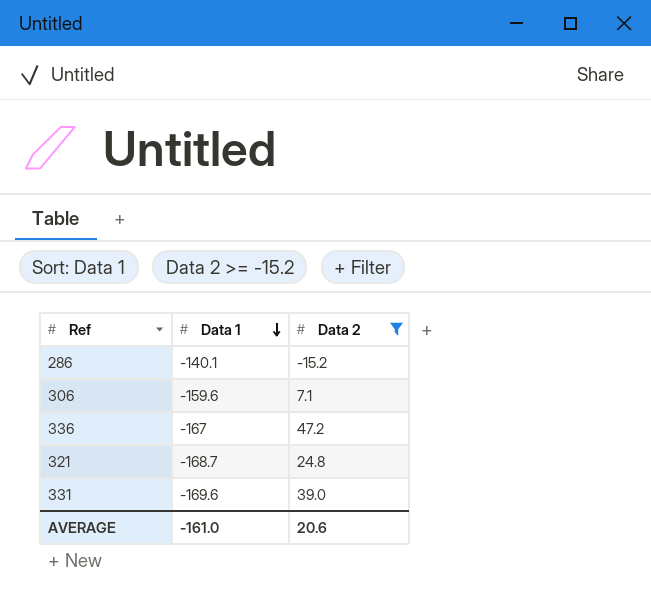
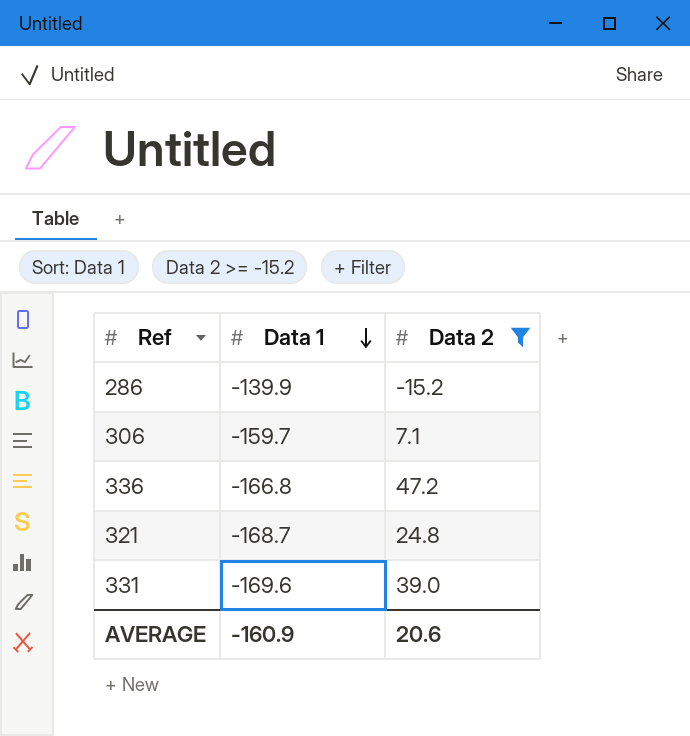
286 | Data 1: -140.1 -> -139.9
306 | Data 1: -159.6 -> -159.7
336 | Data 1: -167 -> -166.8
AVERAGE | Data 1: -161.0 -> -160.9

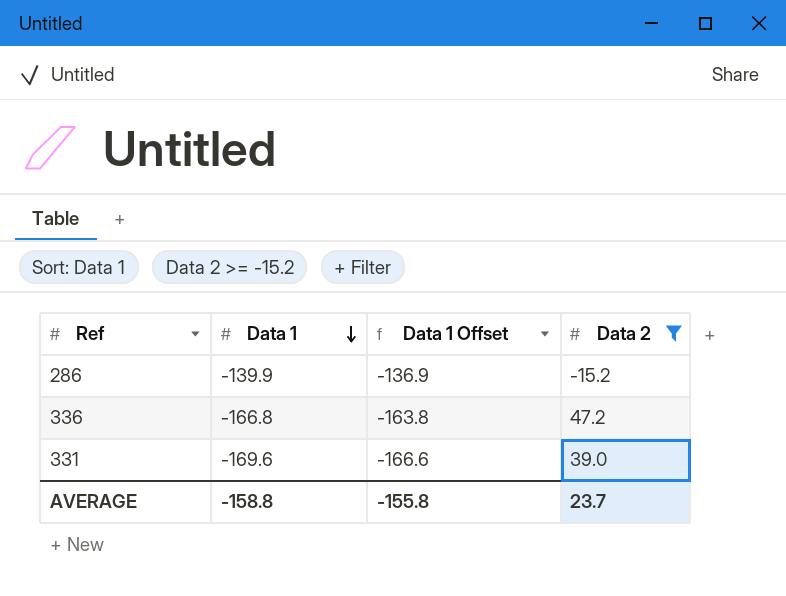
column Data 1 Offset | formula: none -> [Data 1] + 3
row 306: -159.7 | 7.1 -> none
row 321: -168.7 | 24.8 -> none
AVERAGE | Data 1: -160.9 -> -158.8
AVERAGE | Data 2: 20.6 -> 23.7

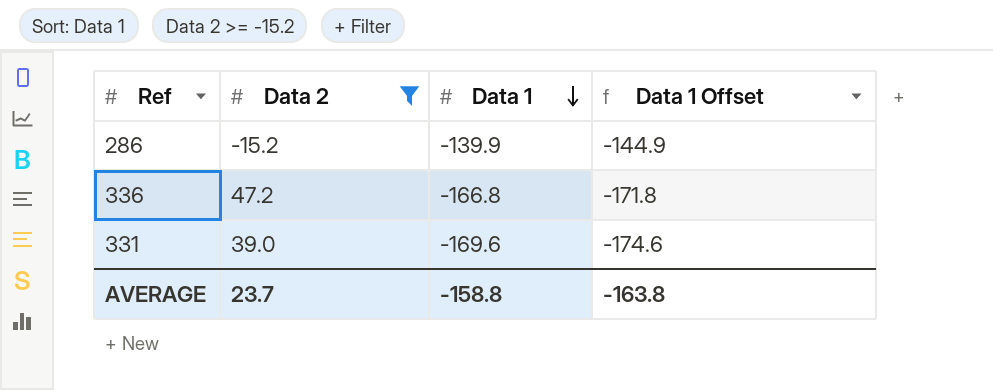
column Data 2 | position: 4 -> 2
column Data 1 Offset | formula: [Data 1] + 3 -> [Data 1] - 5
AVERAGE | Data 1 Offset: -155.8 -> -163.8

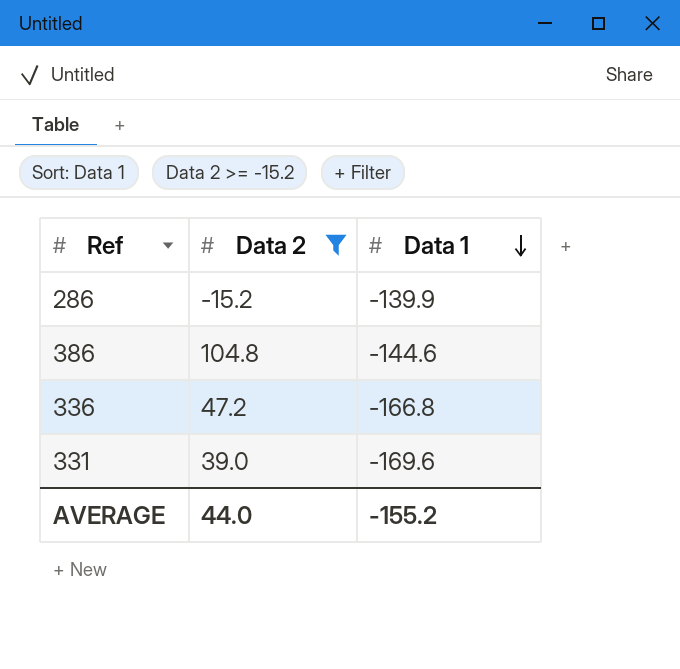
column Data 1 Offset | formula: [Data 1] - 5 -> none
row 386: none -> 104.8 | -144.6
AVERAGE | Data 2: 23.7 -> 44.0
AVERAGE | Data 1: -158.8 -> -155.2

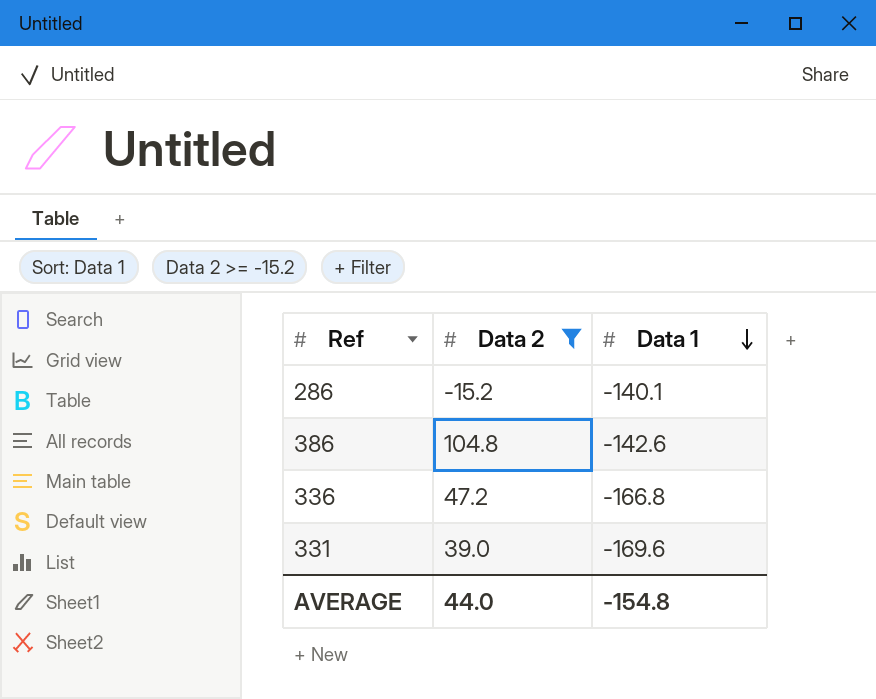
286 | Data 1: -139.9 -> -140.1
386 | Data 1: -144.6 -> -142.6
AVERAGE | Data 1: -155.2 -> -154.8

